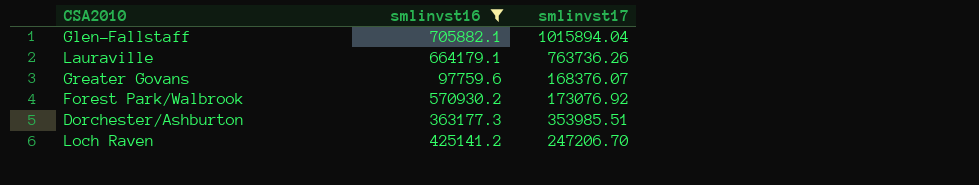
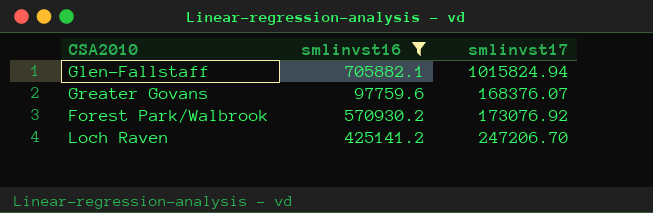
row Lauraville: 664179.1 | 763736.26 -> none
row Dorchester/Ashburton: 363177.3 | 353985.51 -> none
Glen-Fallstaff | smlinvst17: 1015894.04 -> 1015824.94

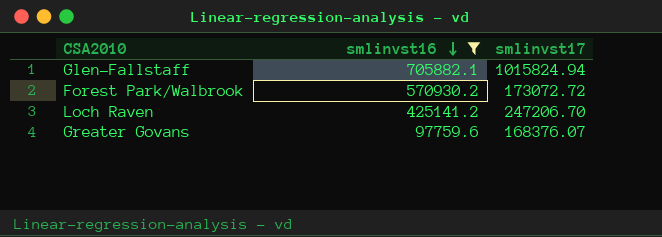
row order: none -> smlinvst16 descending
Forest Park/Walbrook | smlinvst17: 173076.92 -> 173072.72

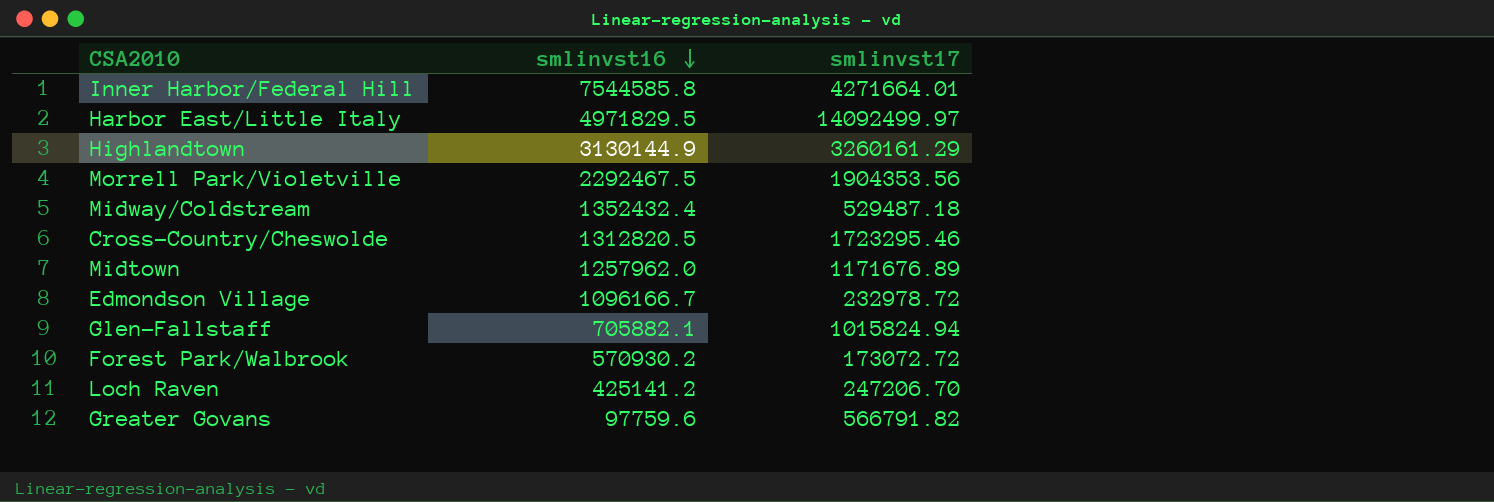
filter: smlinvst16 <= 705882.1 -> none
Greater Govans | smlinvst17: 168376.07 -> 566791.82

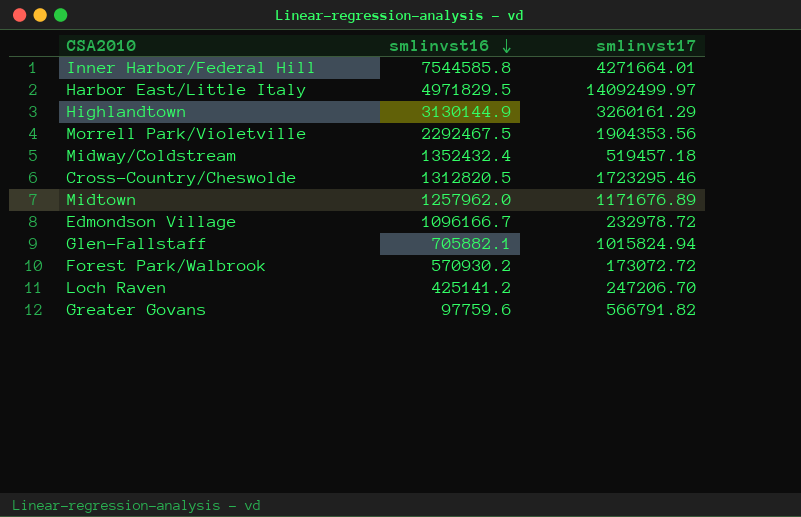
Midway/Coldstream | smlinvst17: 529487.18 -> 519457.18

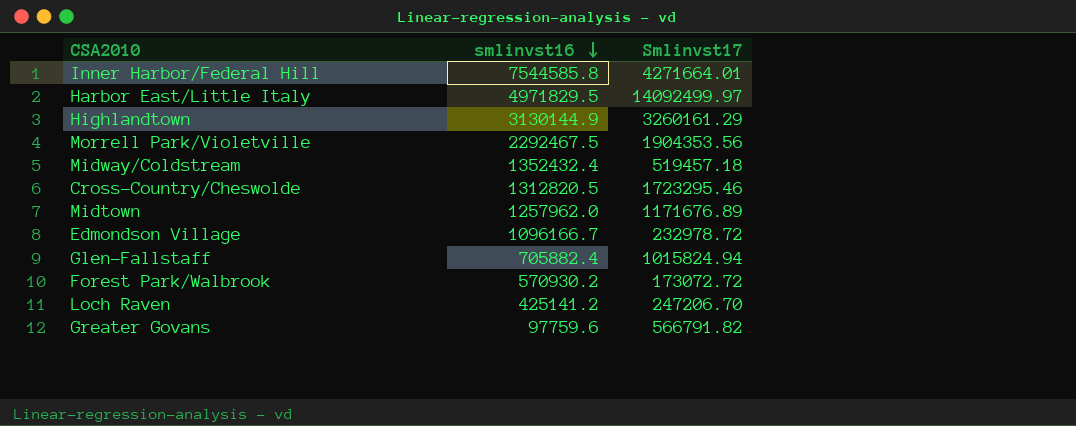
column name: smlinvst17 -> Smlinvst17
Glen-Fallstaff | smlinvst16: 705882.1 -> 705882.4

